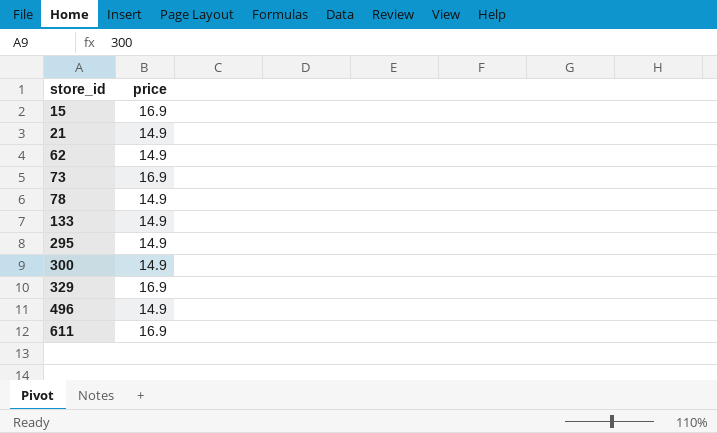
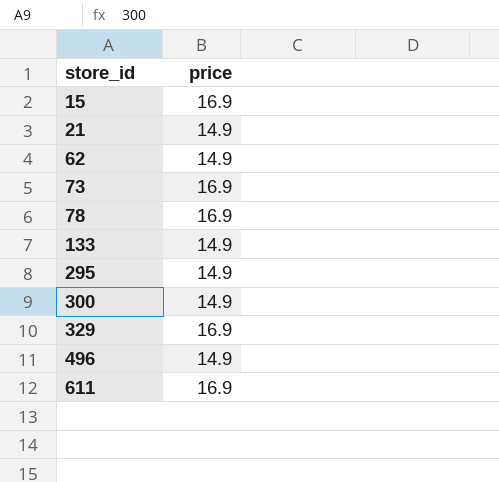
78 | price: 14.9 -> 16.9

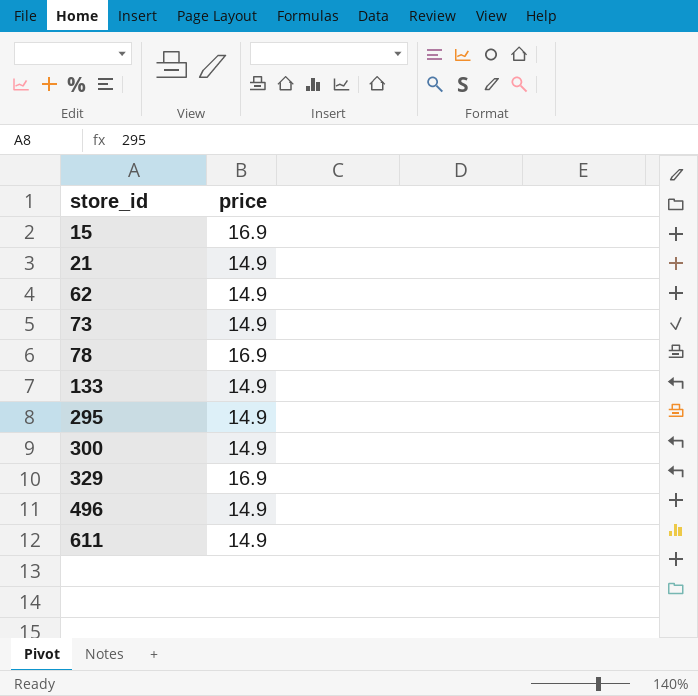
73 | price: 16.9 -> 14.9
611 | price: 16.9 -> 14.9

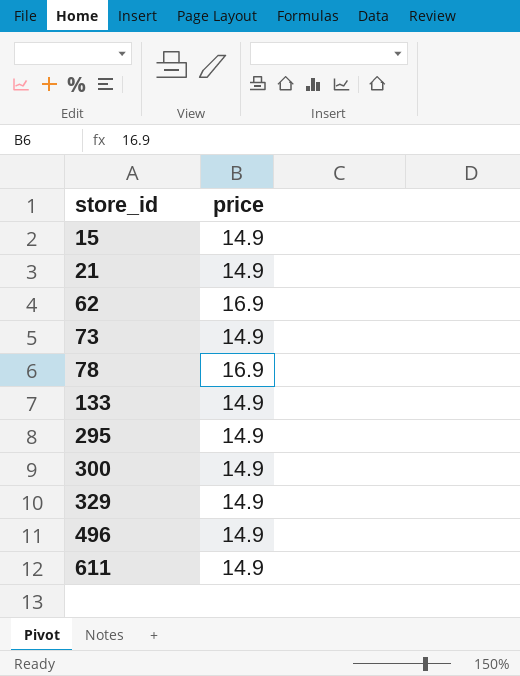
15 | price: 16.9 -> 14.9
62 | price: 14.9 -> 16.9
329 | price: 16.9 -> 14.9

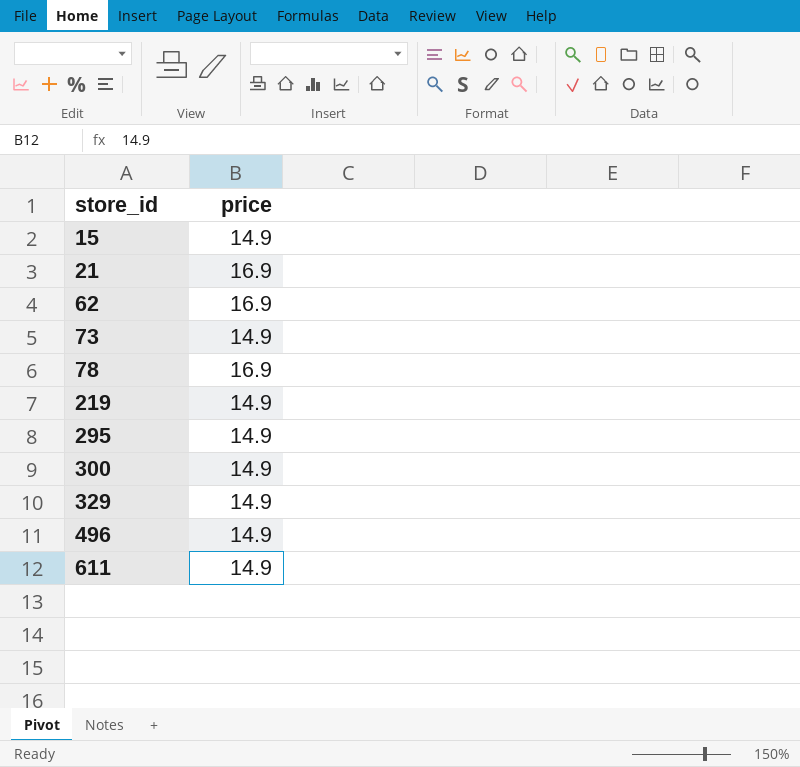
row 133: 14.9 -> none
21 | price: 14.9 -> 16.9
row 219: none -> 14.9

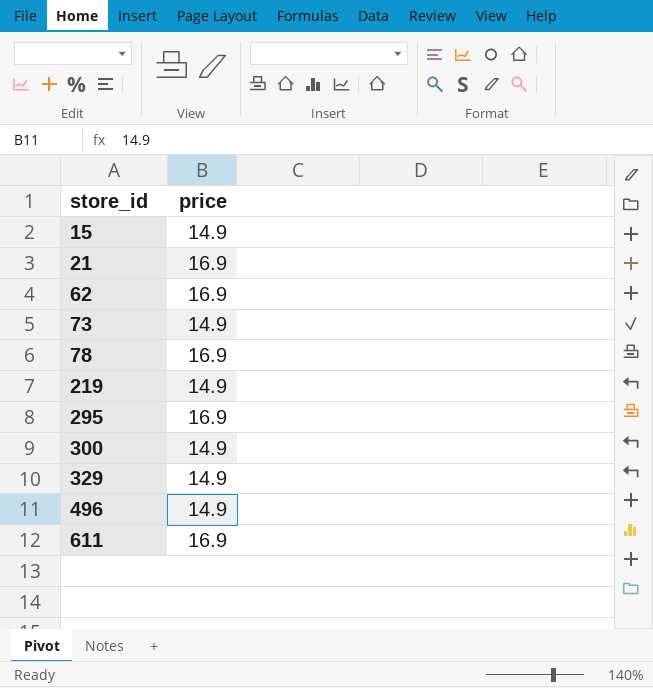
295 | price: 14.9 -> 16.9
611 | price: 14.9 -> 16.9

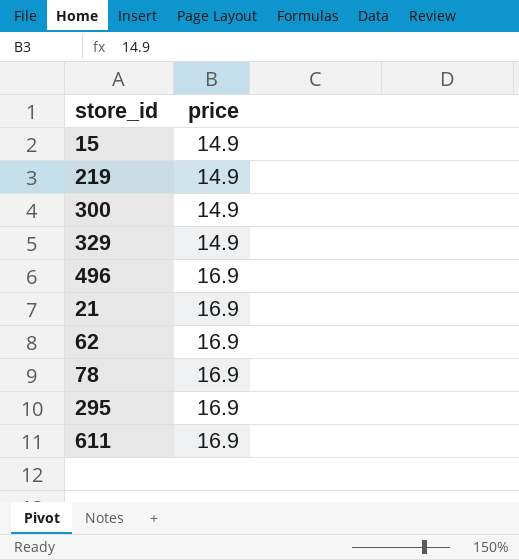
row order: store_id ascending -> price ascending
row 73: 14.9 -> none
496 | price: 14.9 -> 16.9

